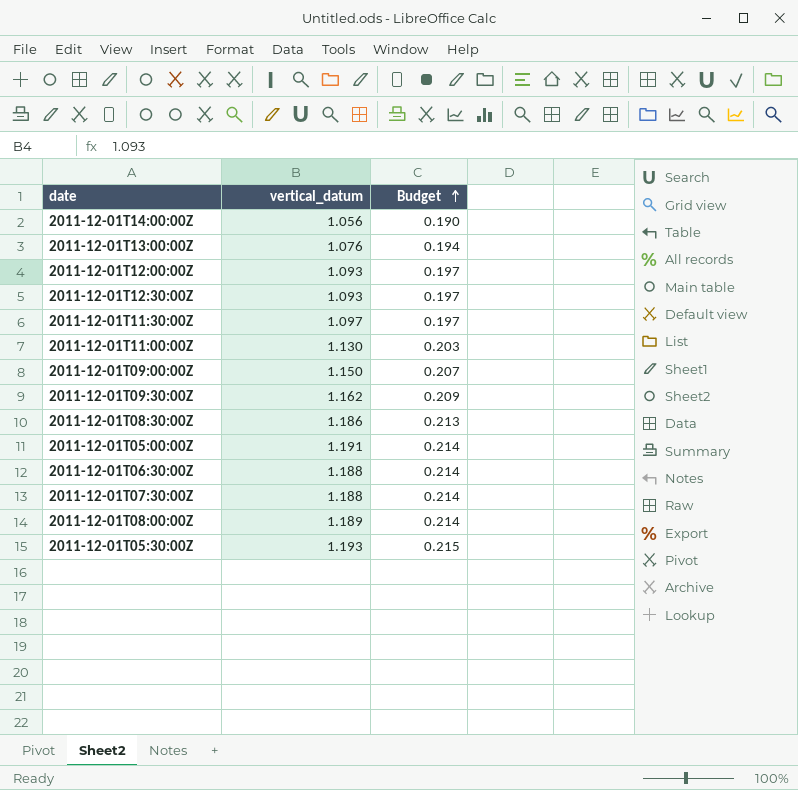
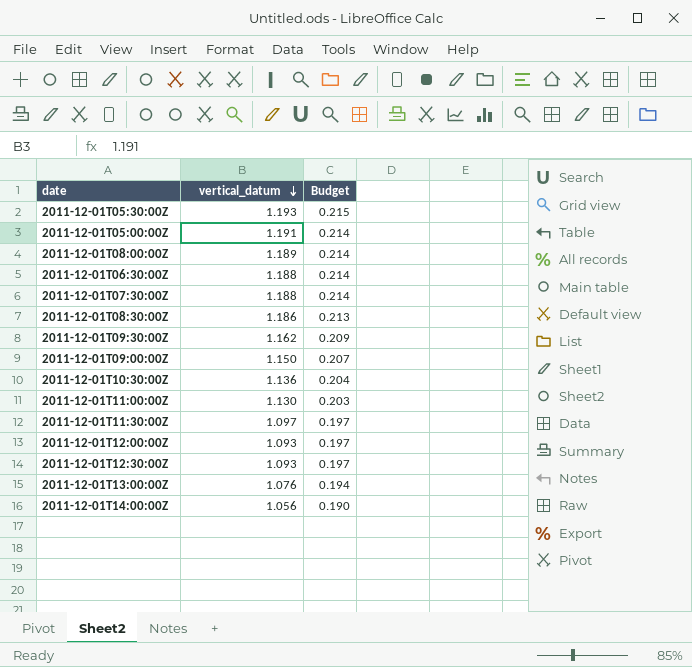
row order: Budget ascending -> vertical_datum descending
row 2011-12-01T10:30:00Z: none -> 1.136 | 0.204

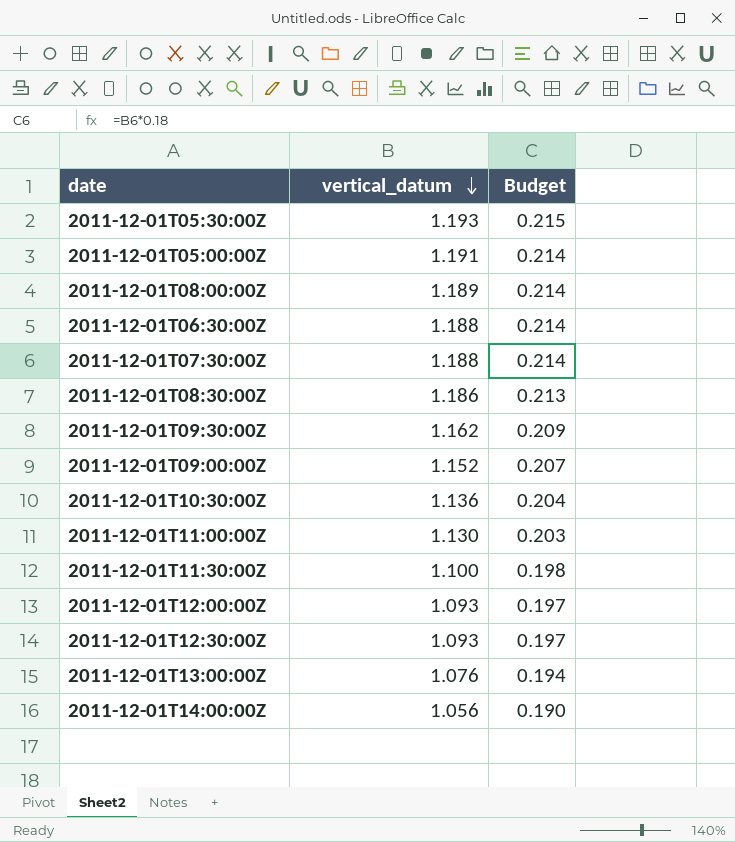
2011-12-01T09:00:00Z | vertical_datum: 1.150 -> 1.152
2011-12-01T11:30:00Z | vertical_datum: 1.097 -> 1.100
2011-12-01T11:30:00Z | Budget: 0.197 -> 0.198

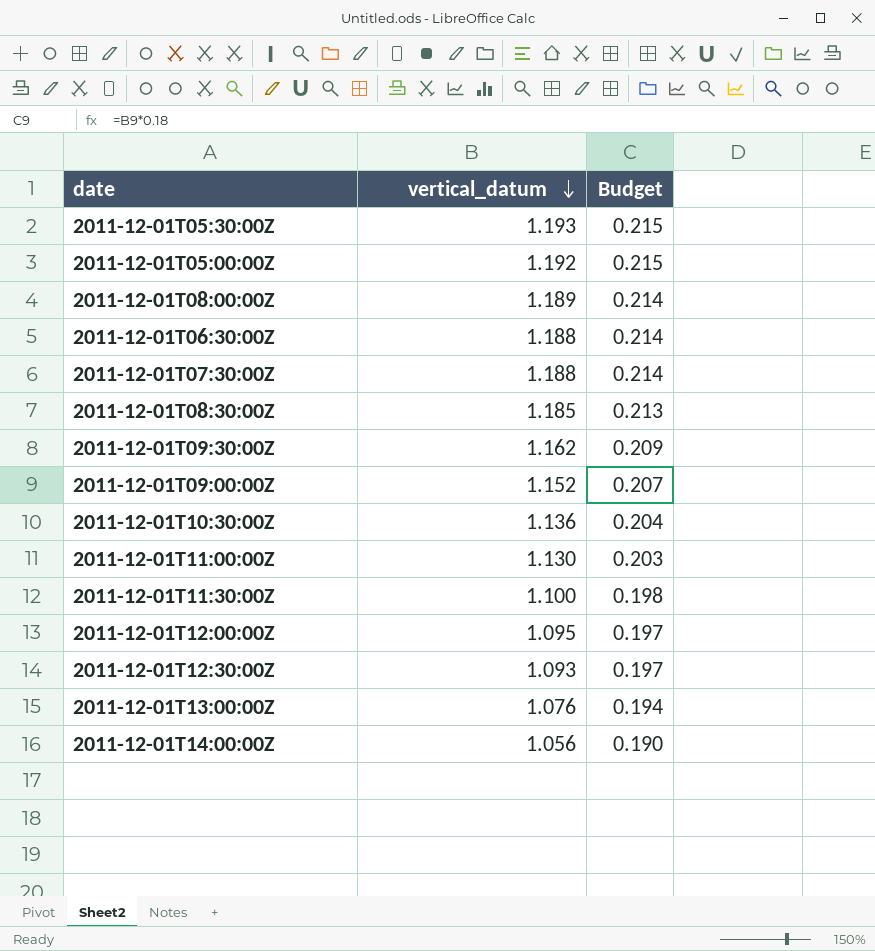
2011-12-01T05:00:00Z | vertical_datum: 1.191 -> 1.192
2011-12-01T05:00:00Z | Budget: 0.214 -> 0.215
2011-12-01T08:30:00Z | vertical_datum: 1.186 -> 1.185
2011-12-01T12:00:00Z | vertical_datum: 1.093 -> 1.095

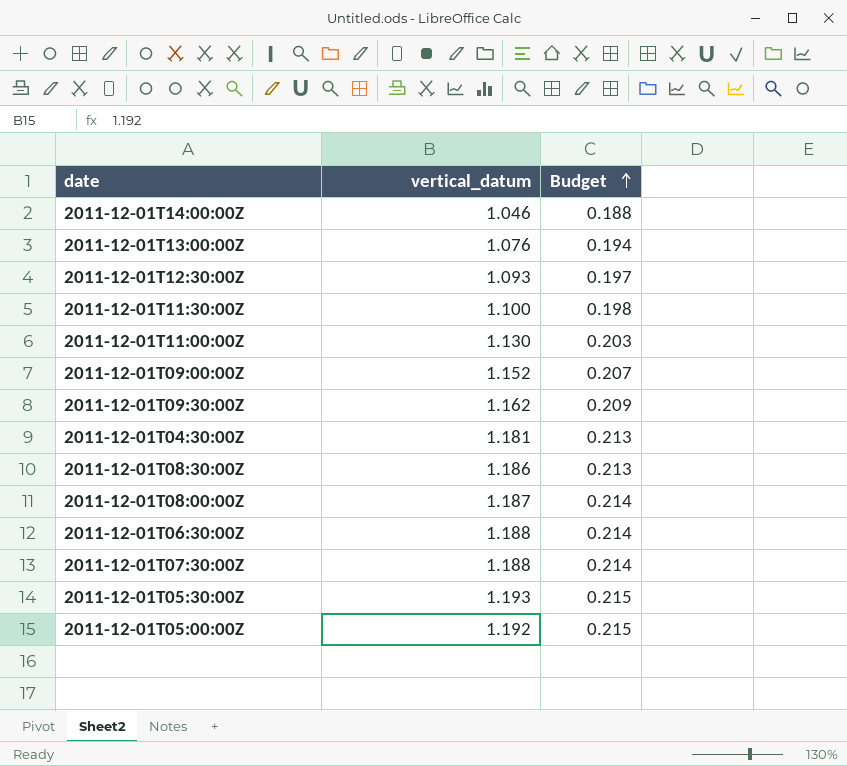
row order: vertical_datum descending -> Budget ascending
row 2011-12-01T10:30:00Z: 1.136 | 0.204 -> none
row 2011-12-01T12:00:00Z: 1.095 | 0.197 -> none
2011-12-01T14:00:00Z | vertical_datum: 1.056 -> 1.046
2011-12-01T14:00:00Z | Budget: 0.190 -> 0.188
row 2011-12-01T04:30:00Z: none -> 1.181 | 0.213
2011-12-01T08:30:00Z | vertical_datum: 1.185 -> 1.186
2011-12-01T08:00:00Z | vertical_datum: 1.189 -> 1.187

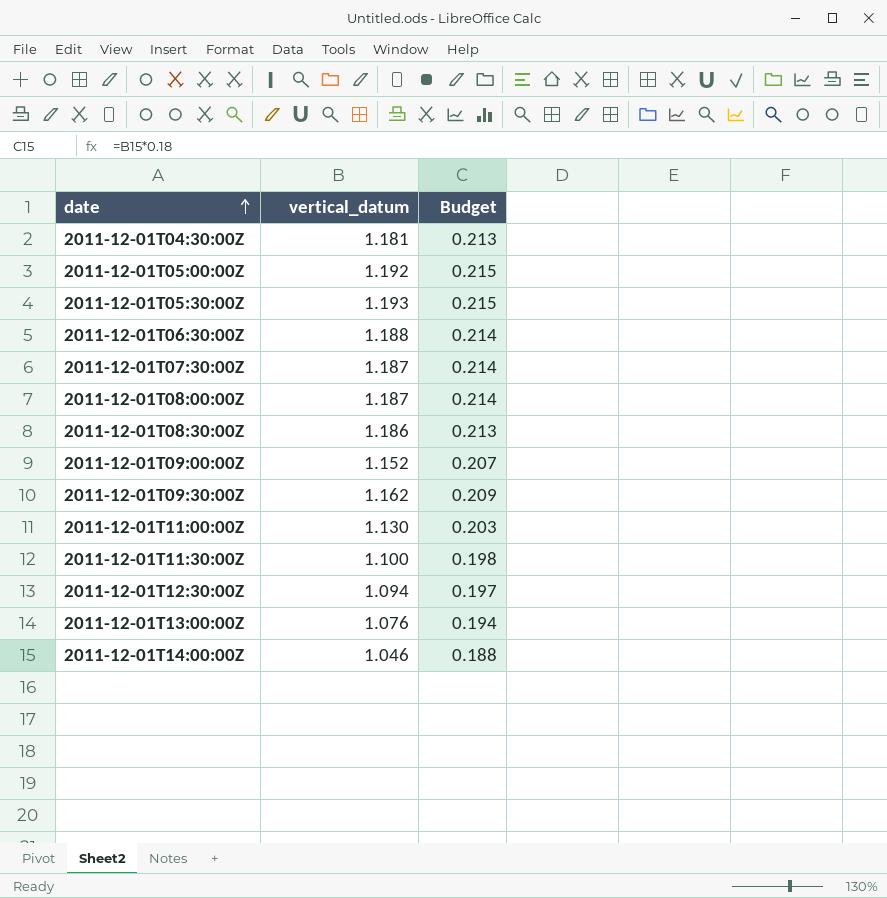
row order: Budget ascending -> date ascending
2011-12-01T07:30:00Z | vertical_datum: 1.188 -> 1.187
2011-12-01T12:30:00Z | vertical_datum: 1.093 -> 1.094

